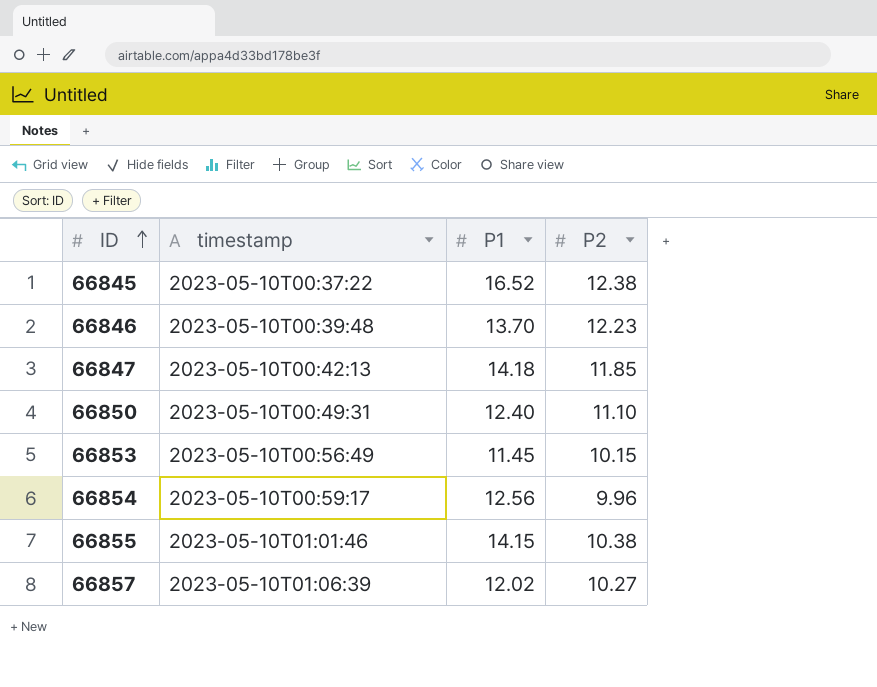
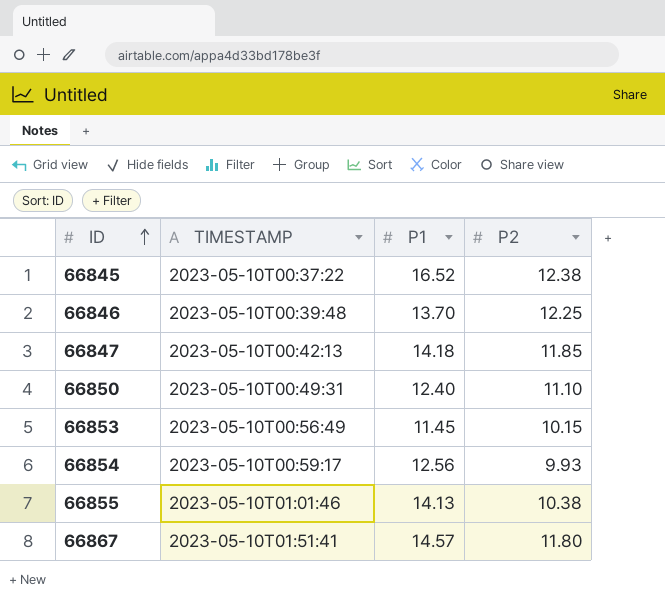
column name: timestamp -> TIMESTAMP
row 66857: 2023-05-10T01:06:39 | 12.02 | 10.27 -> none
66846 | P2: 12.23 -> 12.25
66854 | P2: 9.96 -> 9.93
66855 | P1: 14.15 -> 14.13
row 66867: none -> 2023-05-10T01:51:41 | 14.57 | 11.80

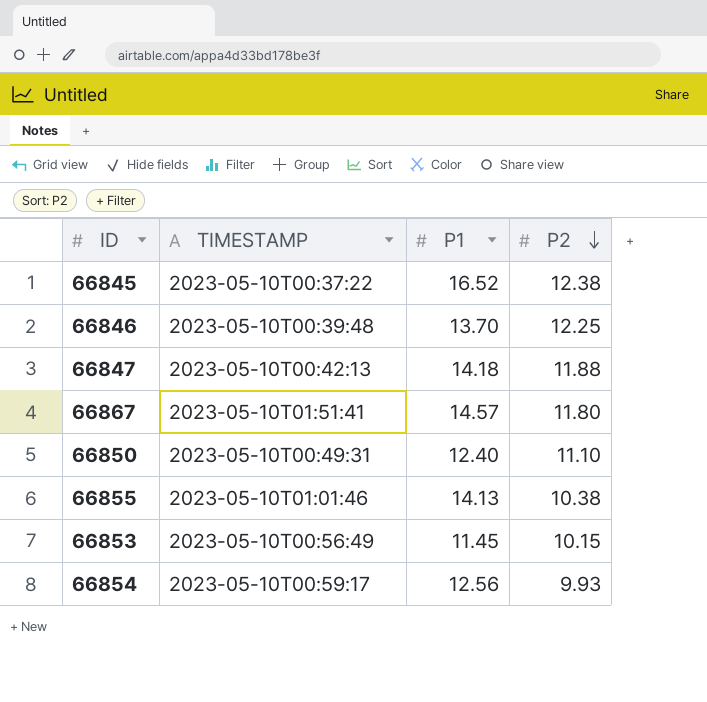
row order: ID ascending -> P2 descending
66847 | P2: 11.85 -> 11.88

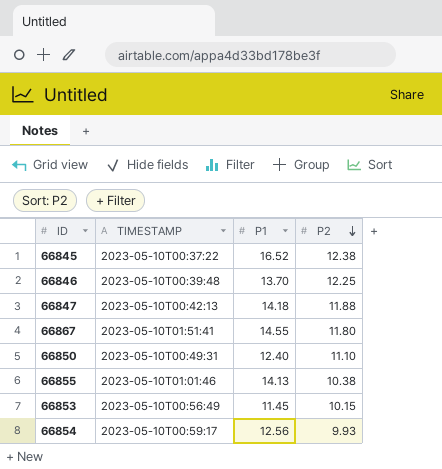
66867 | P1: 14.57 -> 14.55

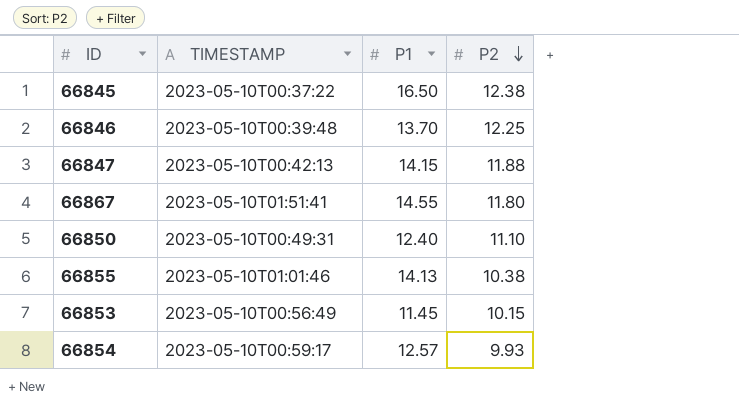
66845 | P1: 16.52 -> 16.50
66847 | P1: 14.18 -> 14.15
66854 | P1: 12.56 -> 12.57

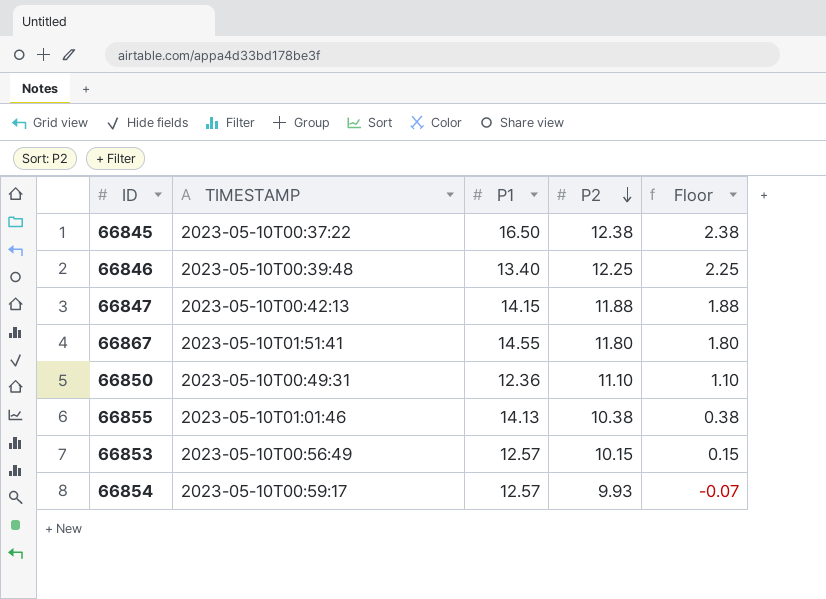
column Floor | formula: none -> [P2] - 10
66846 | P1: 13.70 -> 13.40
66850 | P1: 12.40 -> 12.36
66853 | P1: 11.45 -> 12.57

